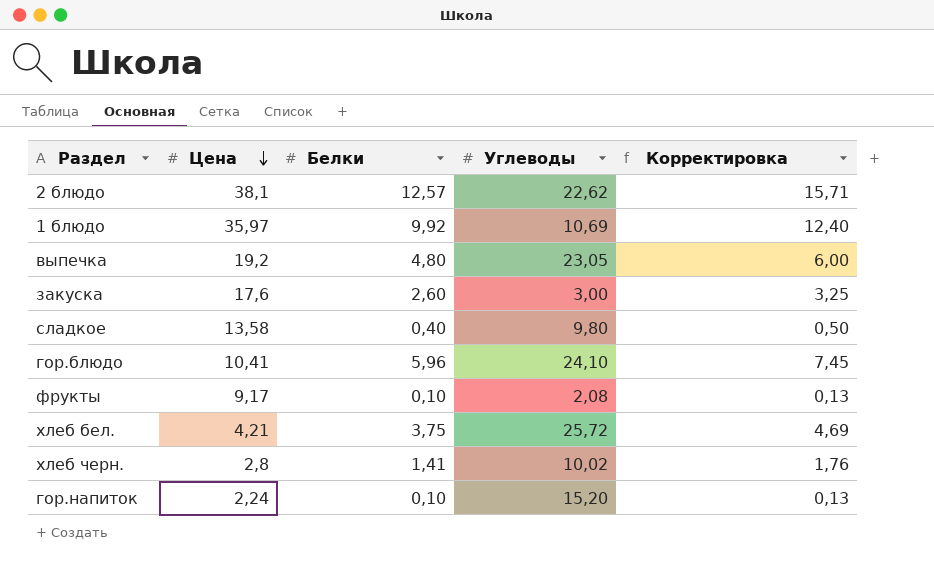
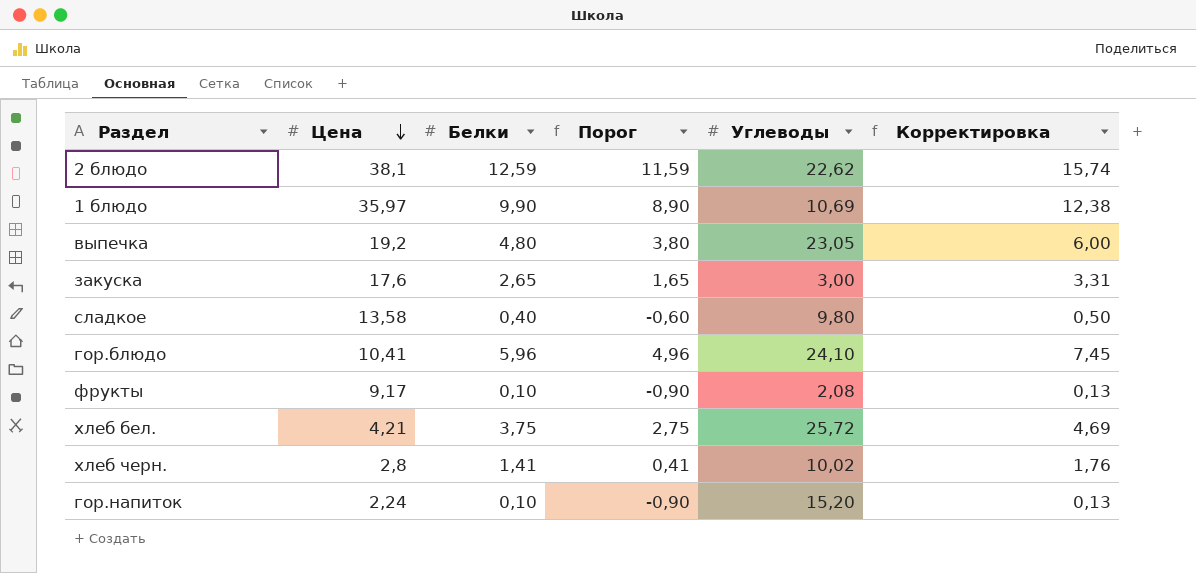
column Порог | formula: none -> [Белки] - 1
2 блюдо | Белки: 12,57 -> 12,59
2 блюдо | Корректировка: 15,71 -> 15,74
1 блюдо | Белки: 9,92 -> 9,90
1 блюдо | Корректировка: 12,40 -> 12,38
закуска | Белки: 2,60 -> 2,65
закуска | Корректировка: 3,25 -> 3,31

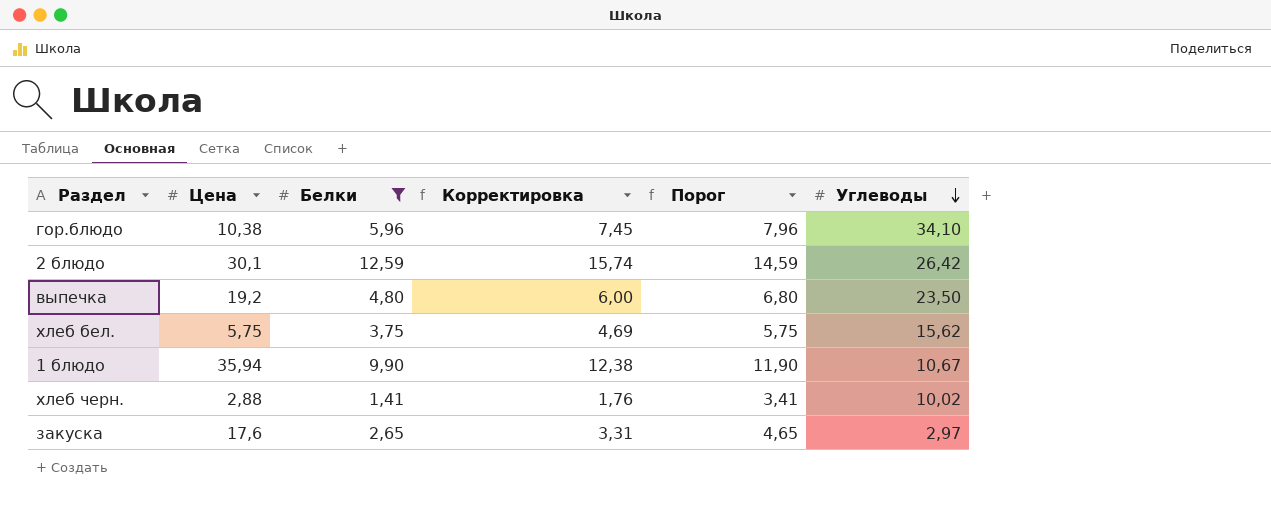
filter: none -> Белки >= 1,41
row order: Цена descending -> Углеводы descending
column Корректировка | position: 6 -> 4
column Порог | formula: [Белки] - 1 -> [Белки] + 2
гор.блюдо | Цена: 10,41 -> 10,38
гор.блюдо | Углеводы: 24,10 -> 34,10
2 блюдо | Цена: 38,1 -> 30,1
2 блюдо | Углеводы: 22,62 -> 26,42
выпечка | Углеводы: 23,05 -> 23,50
хлеб бел. | Цена: 4,21 -> 5,75
хлеб бел. | Углеводы: 25,72 -> 15,62
1 блюдо | Цена: 35,97 -> 35,94
1 блюдо | Углеводы: 10,69 -> 10,67
хлеб черн. | Цена: 2,8 -> 2,88
закуска | Углеводы: 3,00 -> 2,97

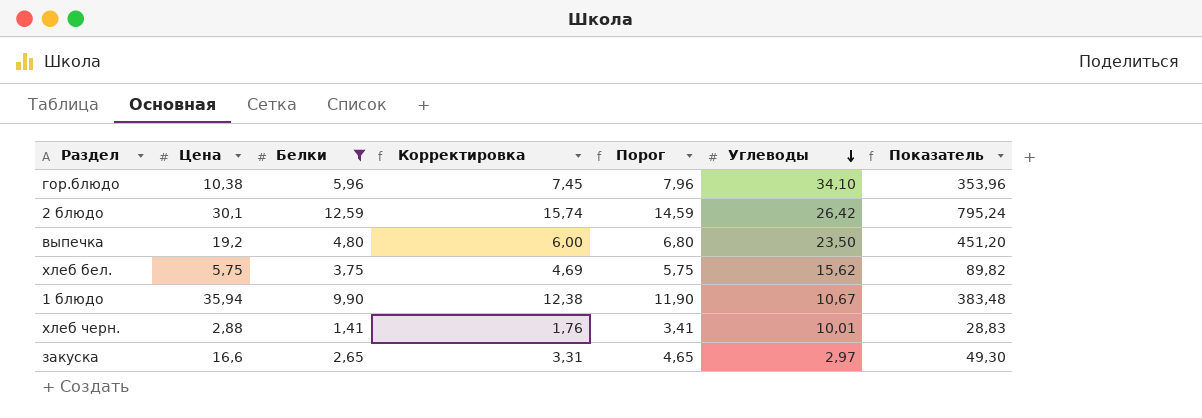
column Показатель | formula: none -> [Цена] * [Углеводы]
хлеб черн. | Углеводы: 10,02 -> 10,01
закуска | Цена: 17,6 -> 16,6

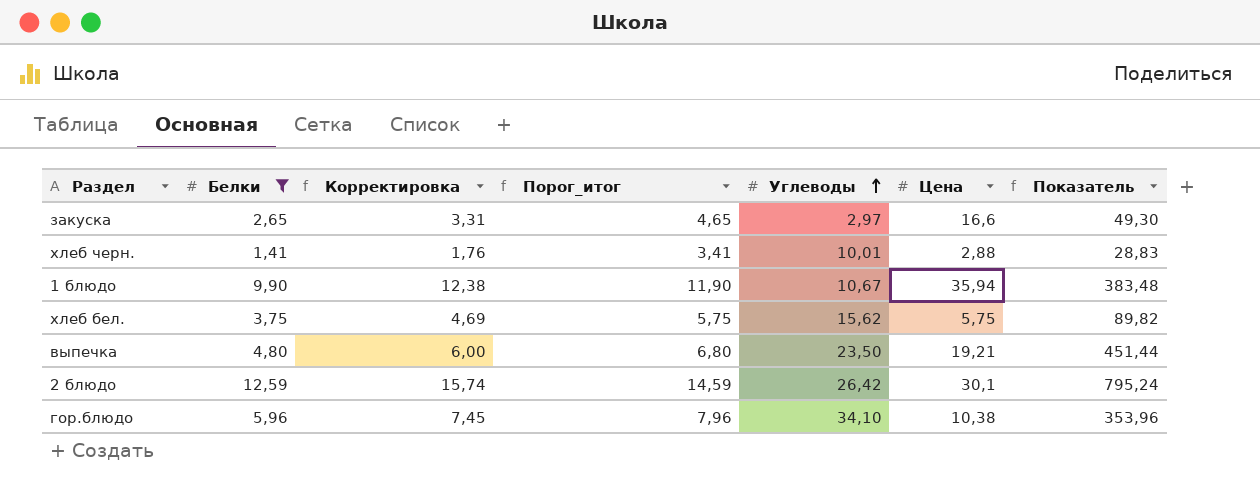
row order: Углеводы descending -> Углеводы ascending
column name: Порог -> Порог_итог
column Цена | position: 2 -> 6
выпечка | Цена: 19,2 -> 19,21
выпечка | Показатель: 451,20 -> 451,44

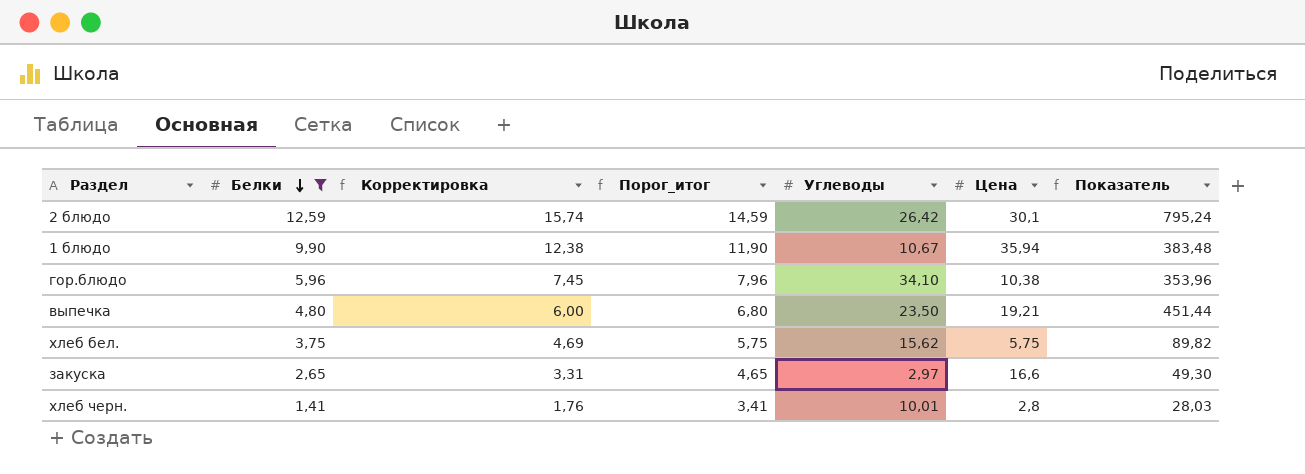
row order: Углеводы ascending -> Белки descending
хлеб черн. | Цена: 2,88 -> 2,8
хлеб черн. | Показатель: 28,83 -> 28,03

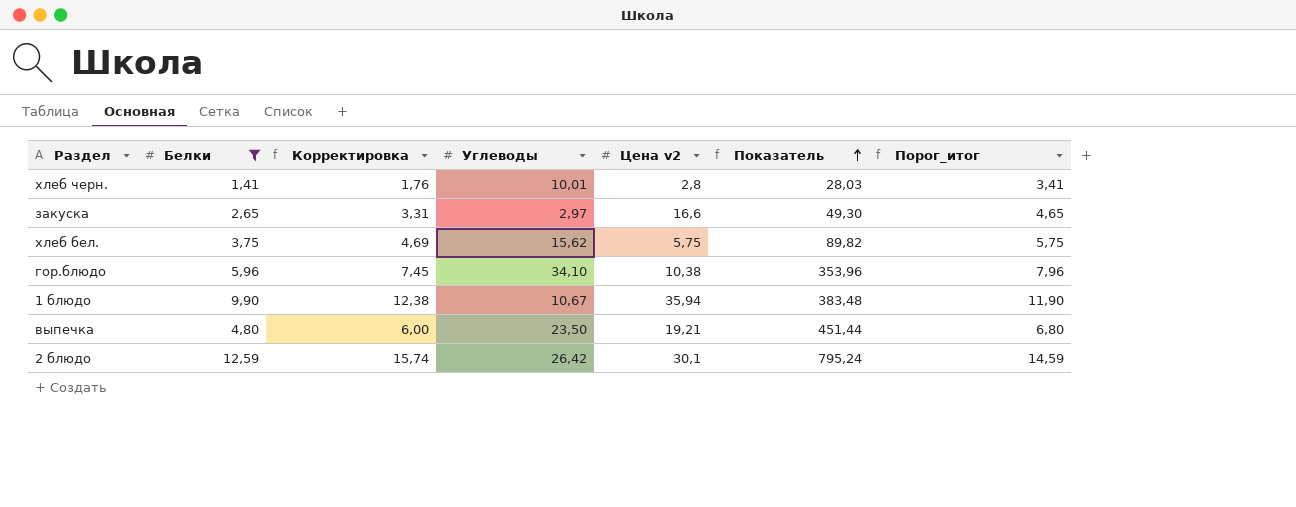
row order: Белки descending -> Показатель ascending
column name: Цена -> Цена v2
column Порог_итог | position: 4 -> 7

